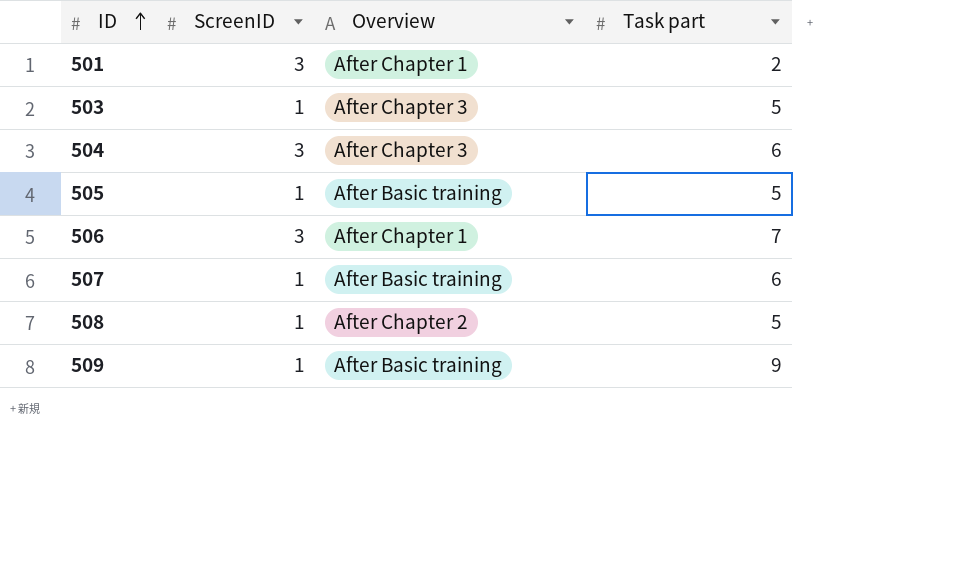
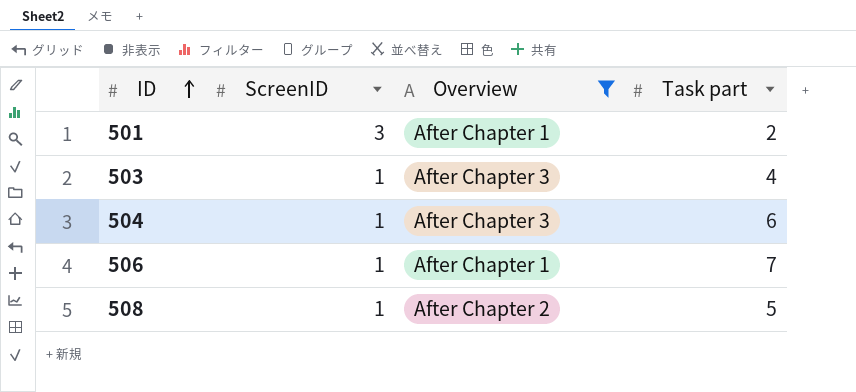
filter: none -> Overview != After Basic training
503 | Task part: 5 -> 4
504 | ScreenID: 3 -> 1
506 | ScreenID: 3 -> 1

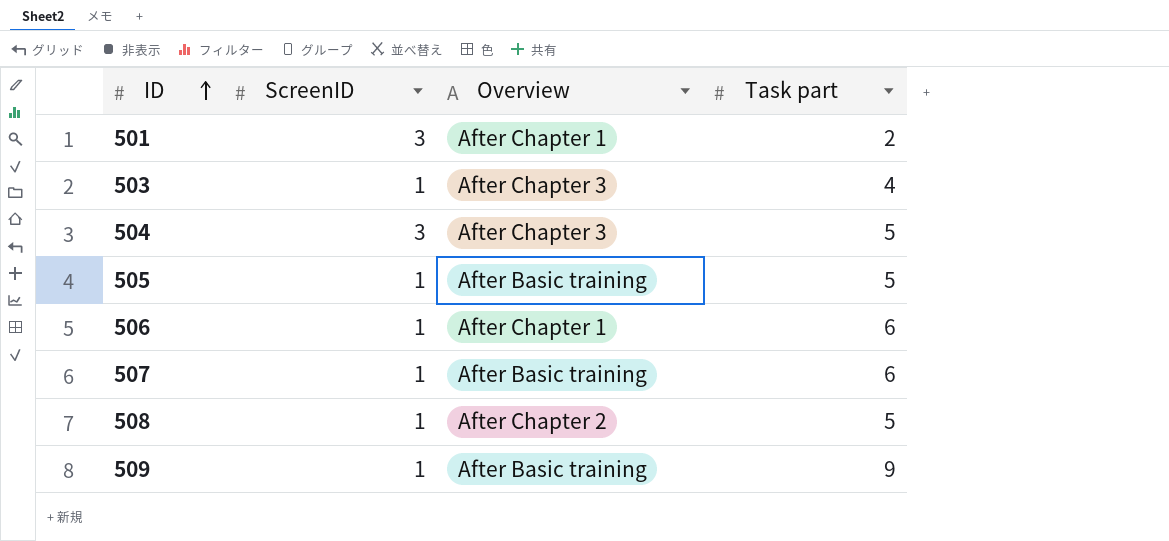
filter: Overview != After Basic training -> none
504 | ScreenID: 1 -> 3
504 | Task part: 6 -> 5
506 | Task part: 7 -> 6

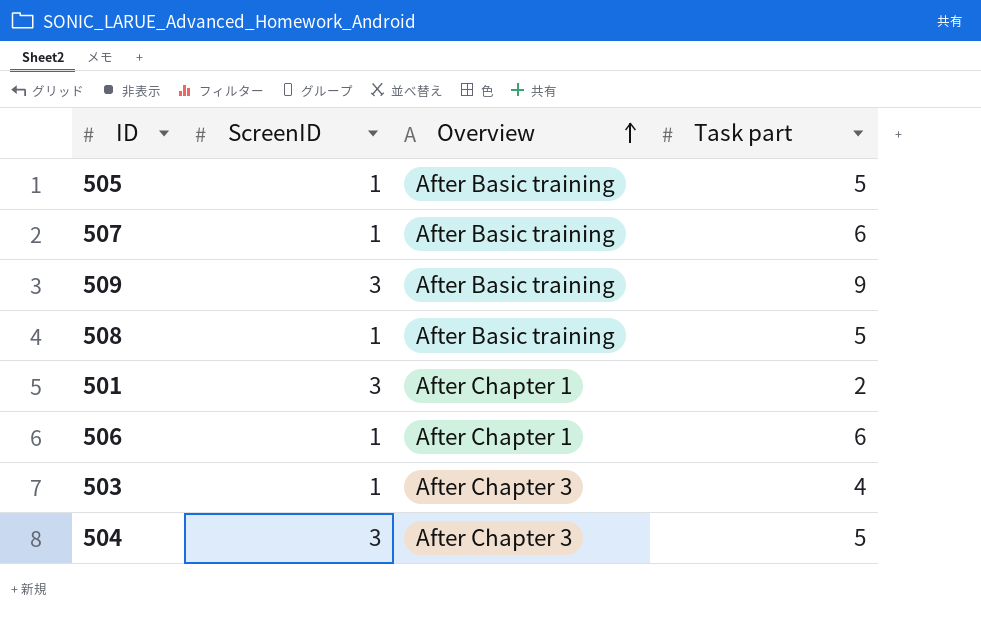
row order: ID ascending -> Overview ascending
509 | ScreenID: 1 -> 3
508 | Overview: After Chapter 2 -> After Basic training

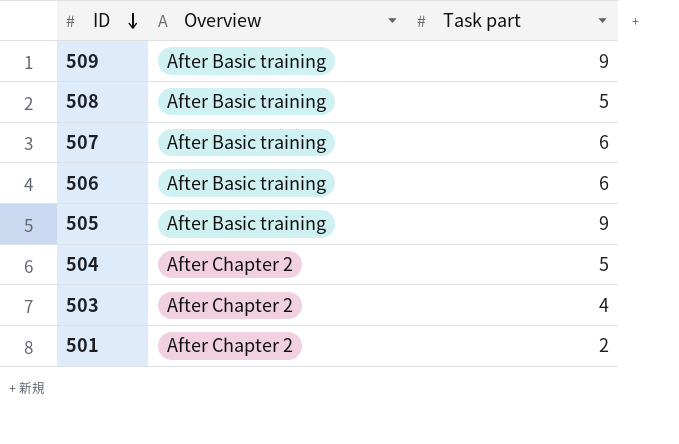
row order: Overview ascending -> ID descending
column ScreenID | position: 2 -> none
506 | Overview: After Chapter 1 -> After Basic training
505 | Task part: 5 -> 9
504 | Overview: After Chapter 3 -> After Chapter 2
503 | Overview: After Chapter 3 -> After Chapter 2
501 | Overview: After Chapter 1 -> After Chapter 2

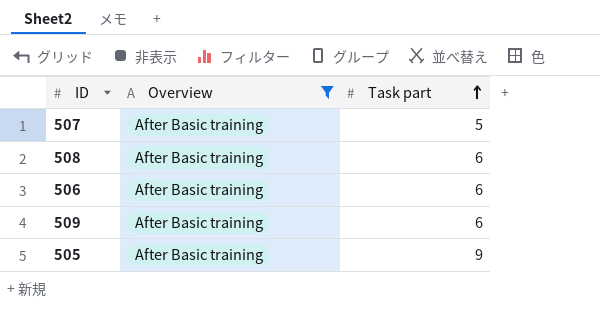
filter: none -> Overview = After Basic training
row order: ID descending -> Task part ascending
507 | Task part: 6 -> 5
508 | Task part: 5 -> 6
509 | Task part: 9 -> 6

